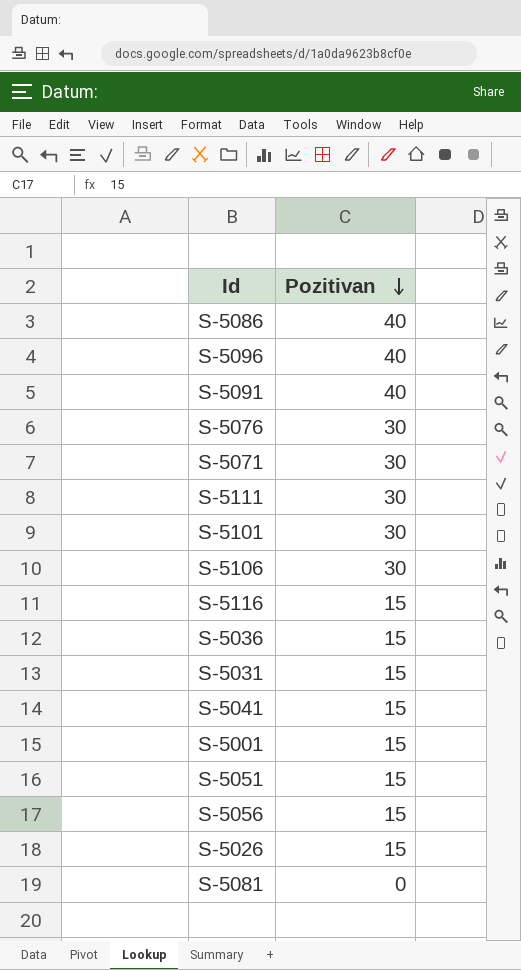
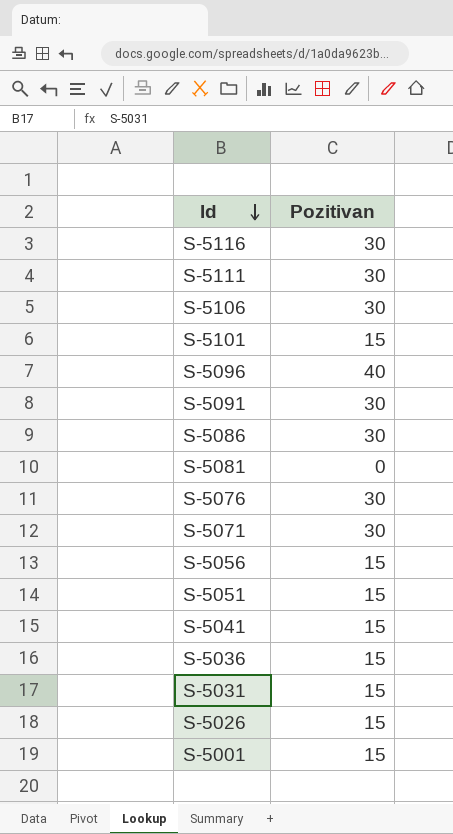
row order: Pozitivan descending -> Id descending
S-5116 | Pozitivan: 15 -> 30
S-5101 | Pozitivan: 30 -> 15
S-5091 | Pozitivan: 40 -> 30
S-5086 | Pozitivan: 40 -> 30

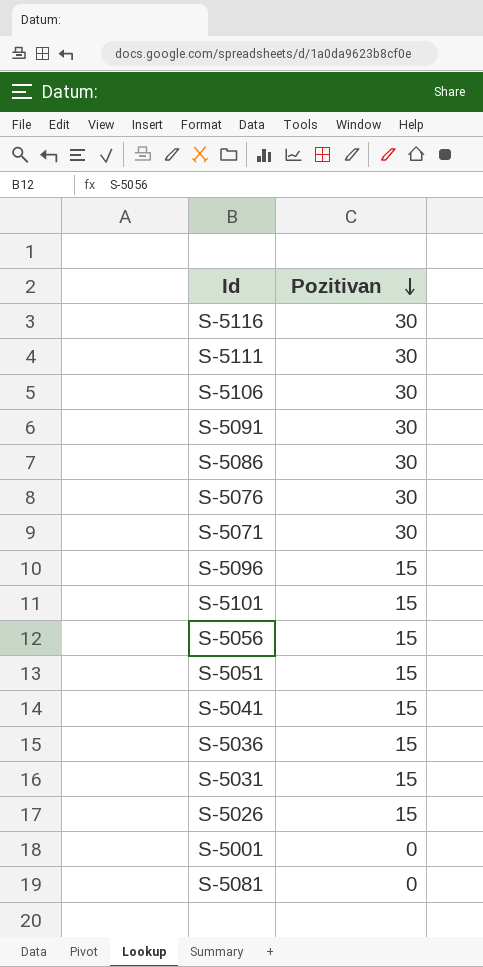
row order: Id descending -> Pozitivan descending
S-5096 | Pozitivan: 40 -> 15
S-5001 | Pozitivan: 15 -> 0

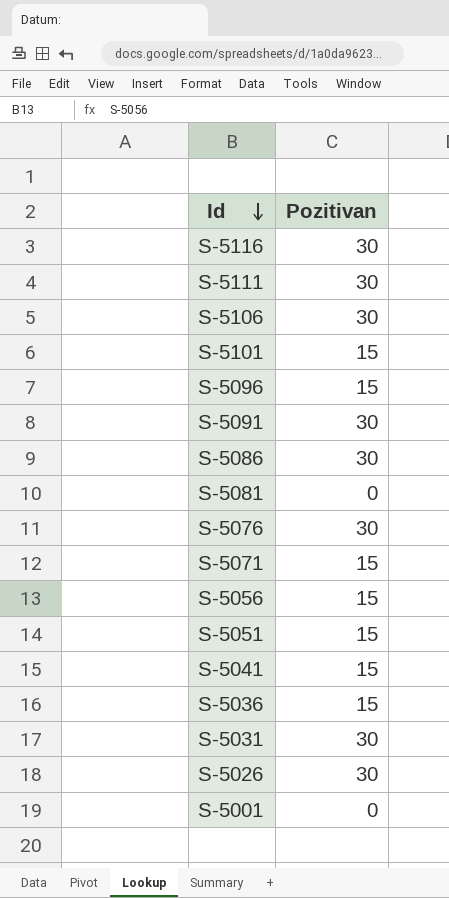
row order: Pozitivan descending -> Id descending
S-5071 | Pozitivan: 30 -> 15
S-5031 | Pozitivan: 15 -> 30
S-5026 | Pozitivan: 15 -> 30

